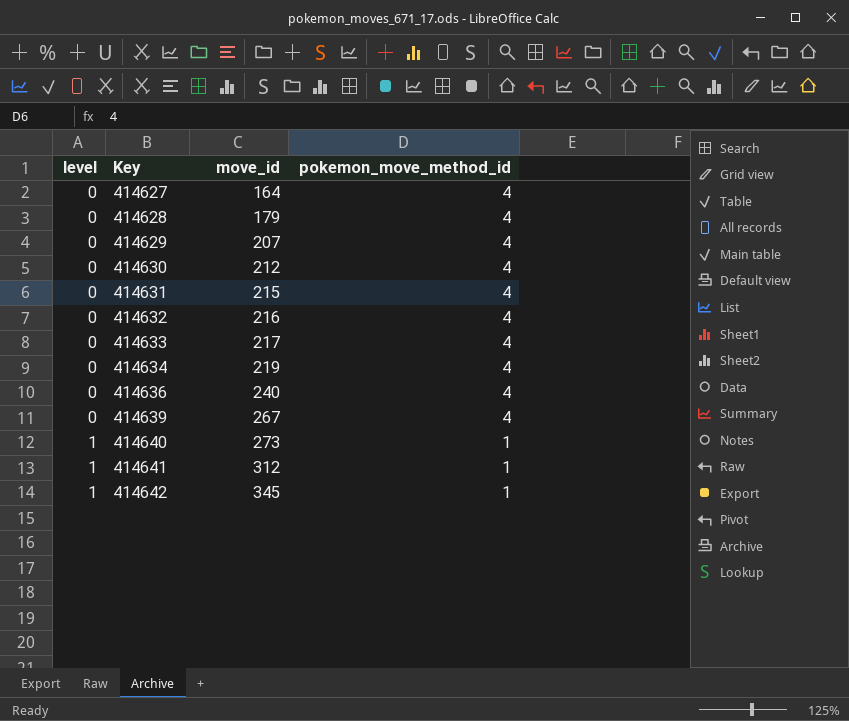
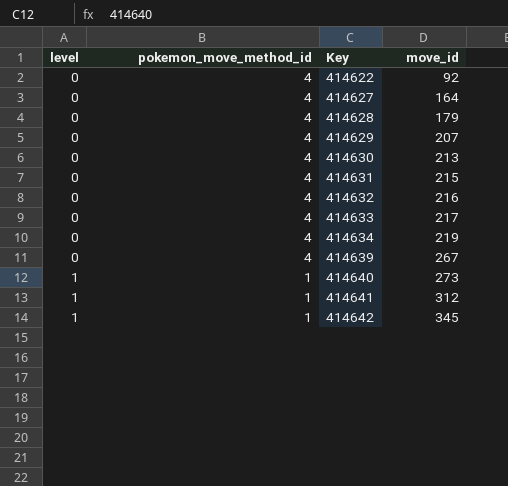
column pokemon_move_method_id | position: 4 -> 2
row 414636: 0 | 240 | 4 -> none
row 414622: none -> 0 | 4 | 92
414630 | move_id: 212 -> 213

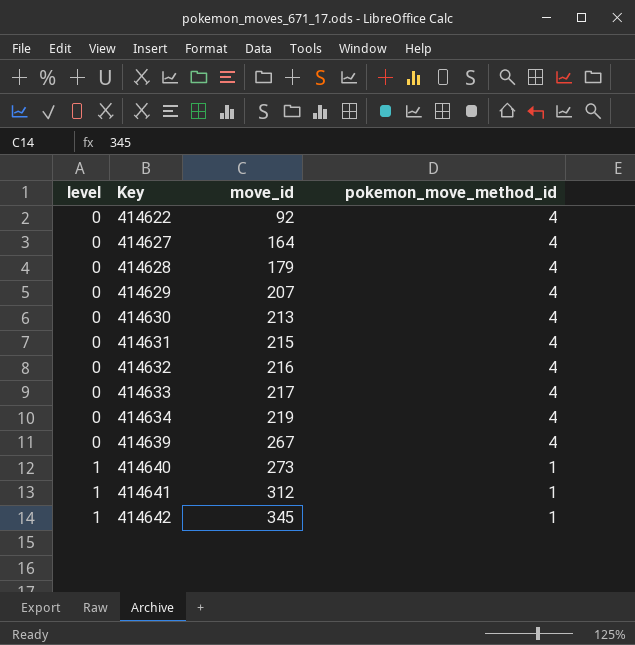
column pokemon_move_method_id | position: 2 -> 4

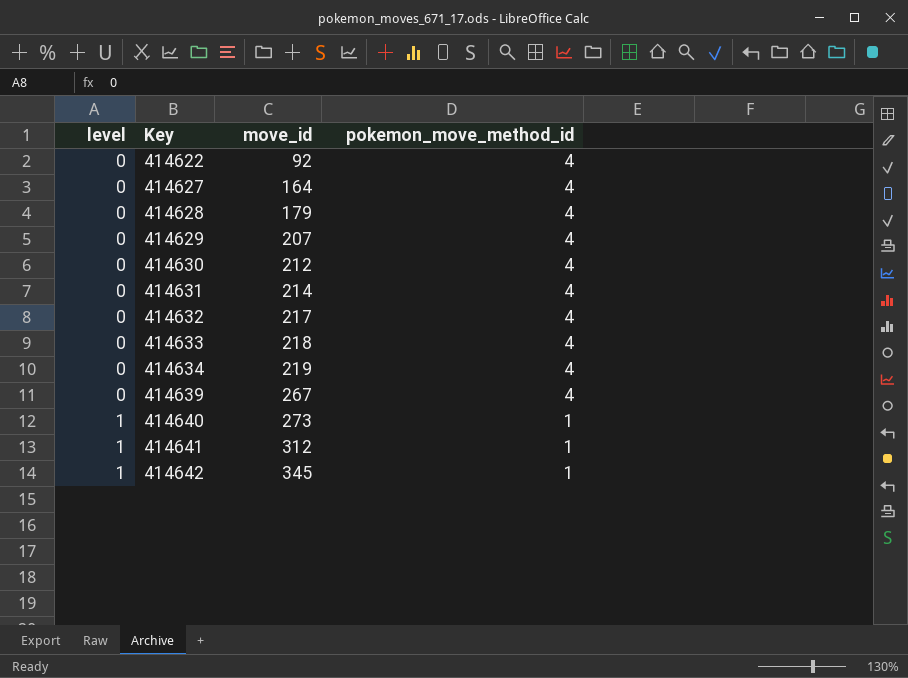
414630 | move_id: 213 -> 212
414631 | move_id: 215 -> 214
414632 | move_id: 216 -> 217
414633 | move_id: 217 -> 218

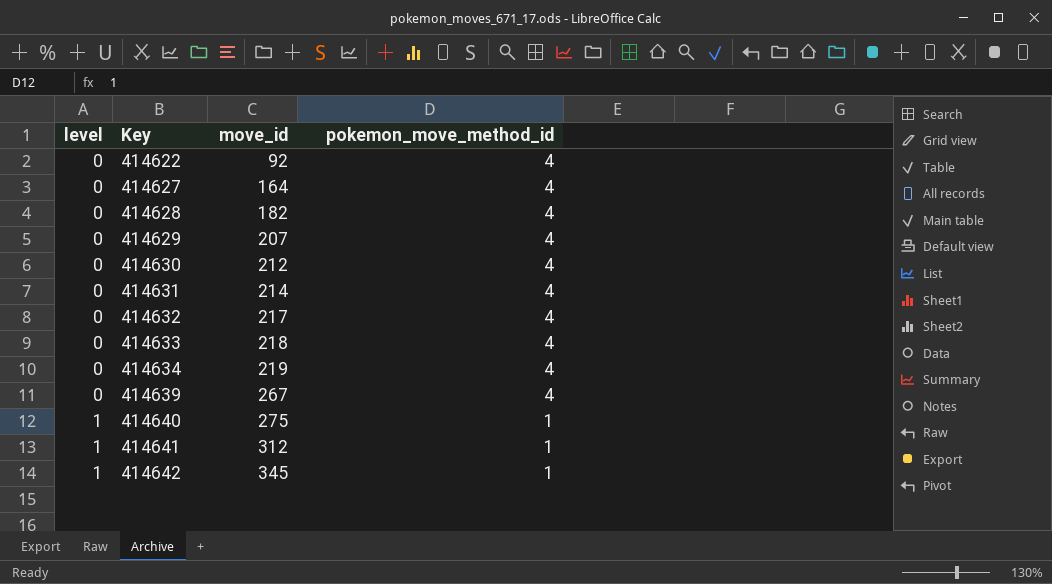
414628 | move_id: 179 -> 182
414640 | move_id: 273 -> 275

